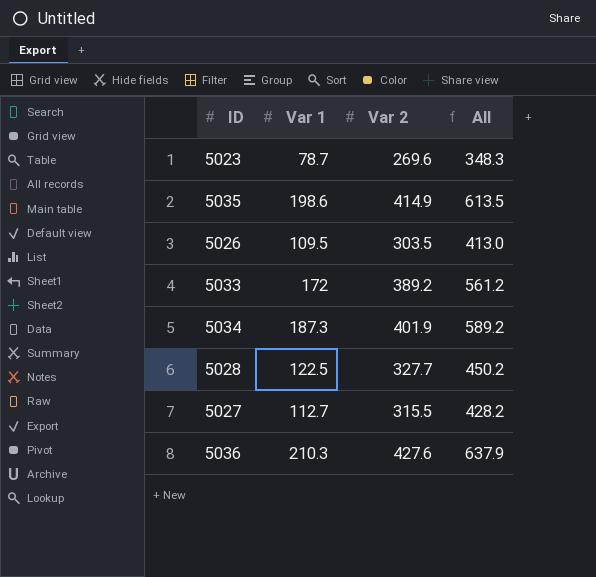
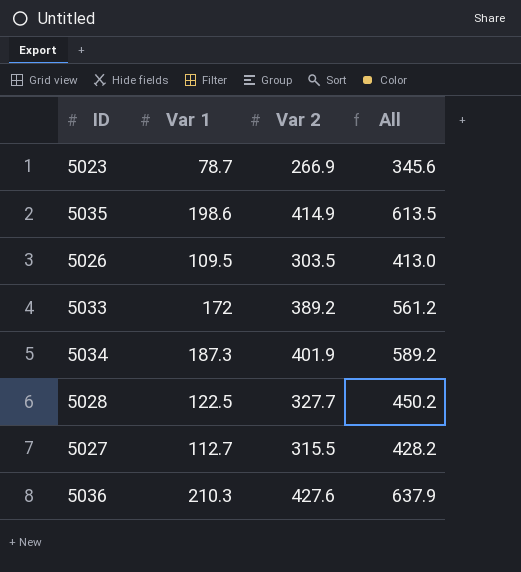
5023 | Var 2: 269.6 -> 266.9
5023 | All: 348.3 -> 345.6

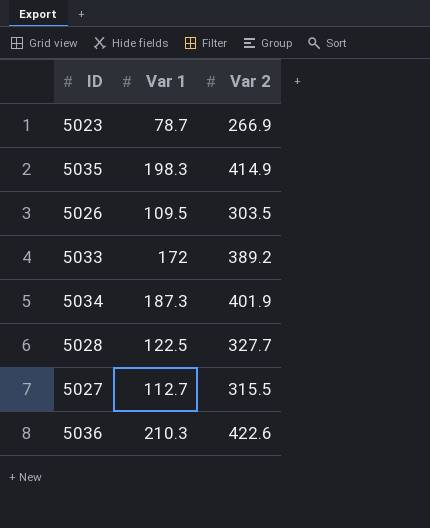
column All | formula: [Var 1] + [Var 2] -> none
5035 | Var 1: 198.6 -> 198.3
5036 | Var 2: 427.6 -> 422.6

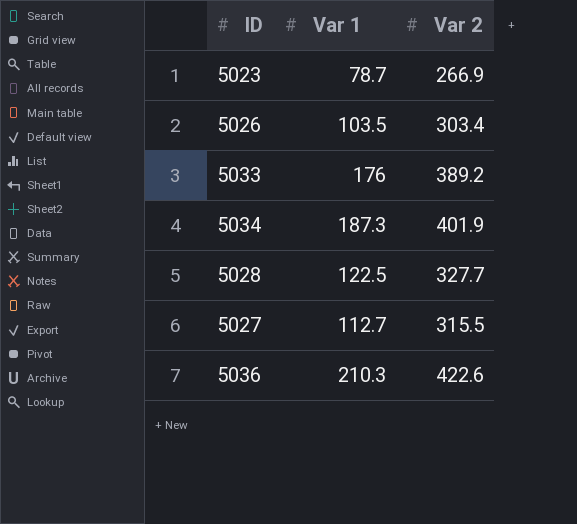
row 5035: 198.3 | 414.9 -> none
5026 | Var 1: 109.5 -> 103.5
5026 | Var 2: 303.5 -> 303.4
5033 | Var 1: 172 -> 176

